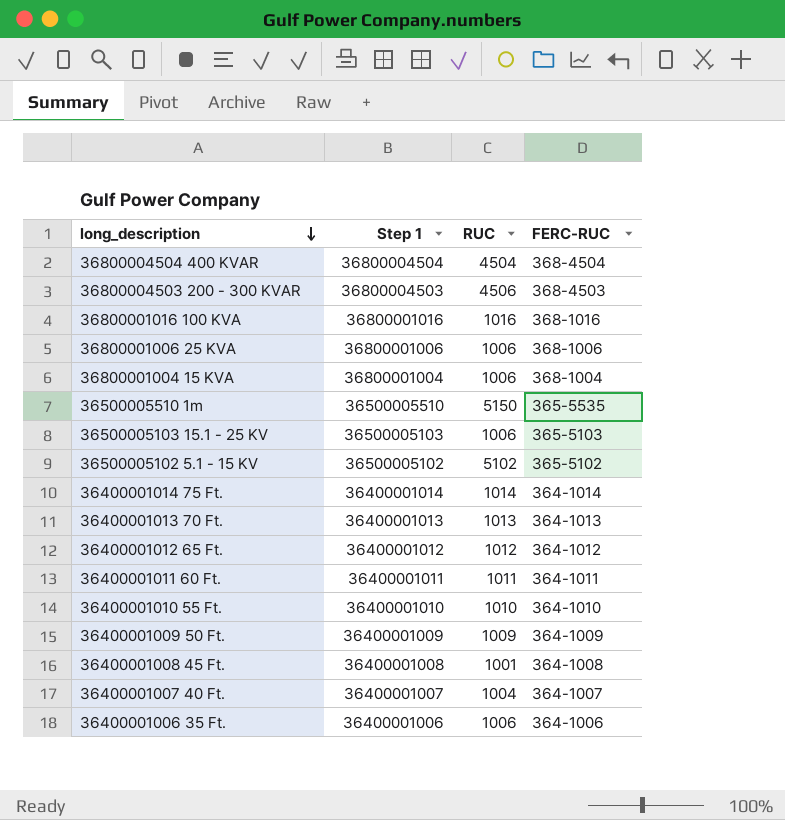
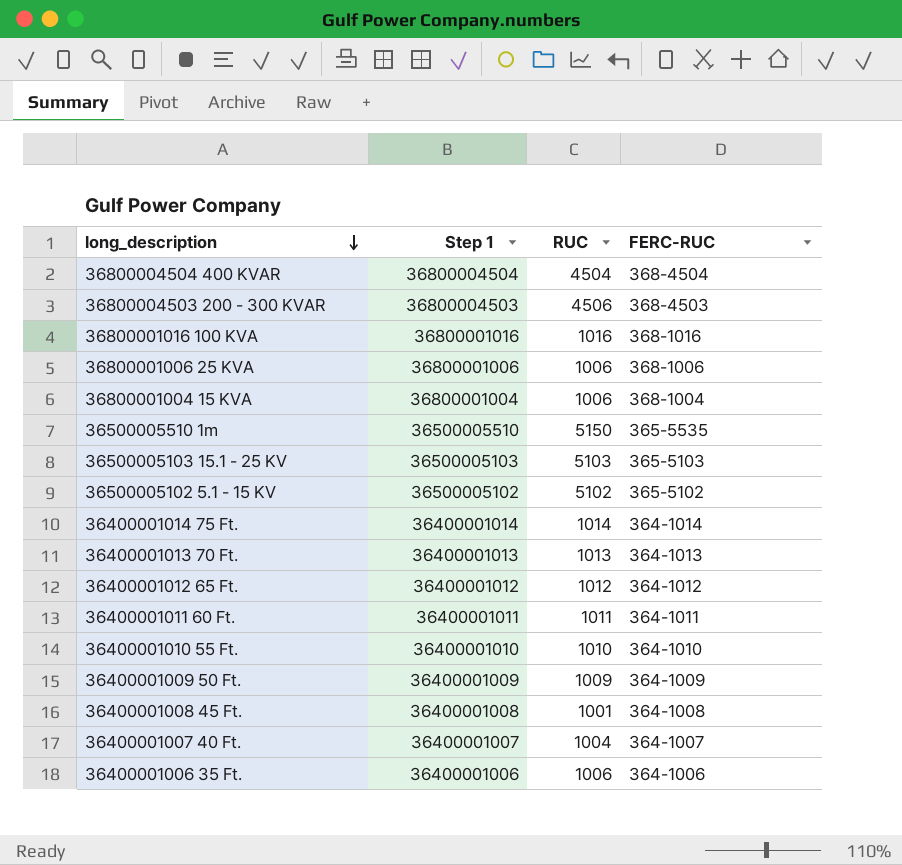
36500005103 15.1 - 25 KV | RUC: 1006 -> 5103

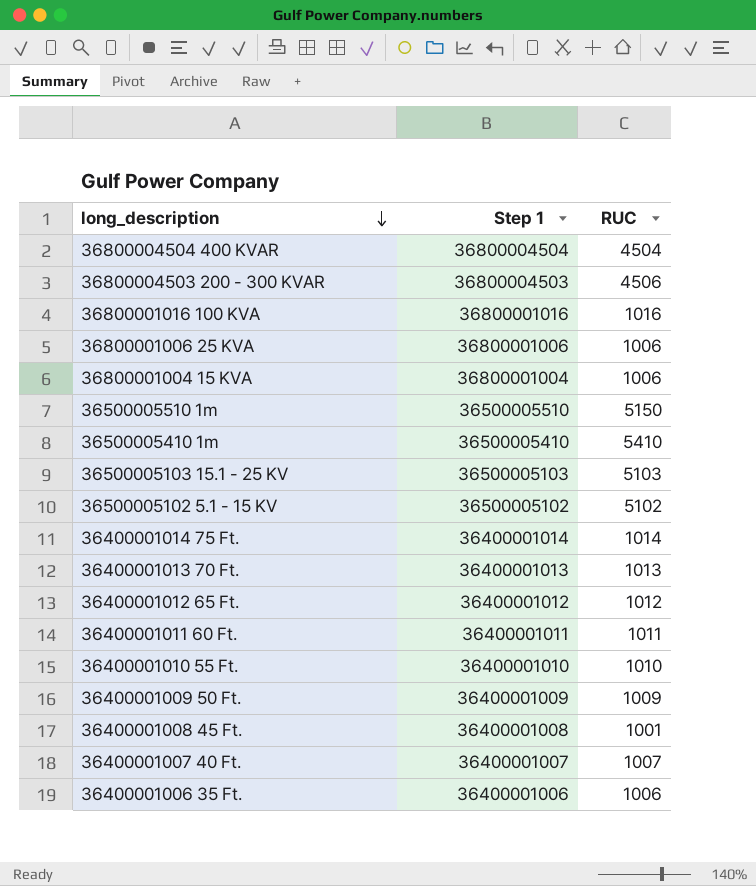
column FERC-RUC | position: 4 -> none
row 36500005410 1m: none -> 36500005410 | 5410
36400001007 40 Ft. | RUC: 1004 -> 1007

